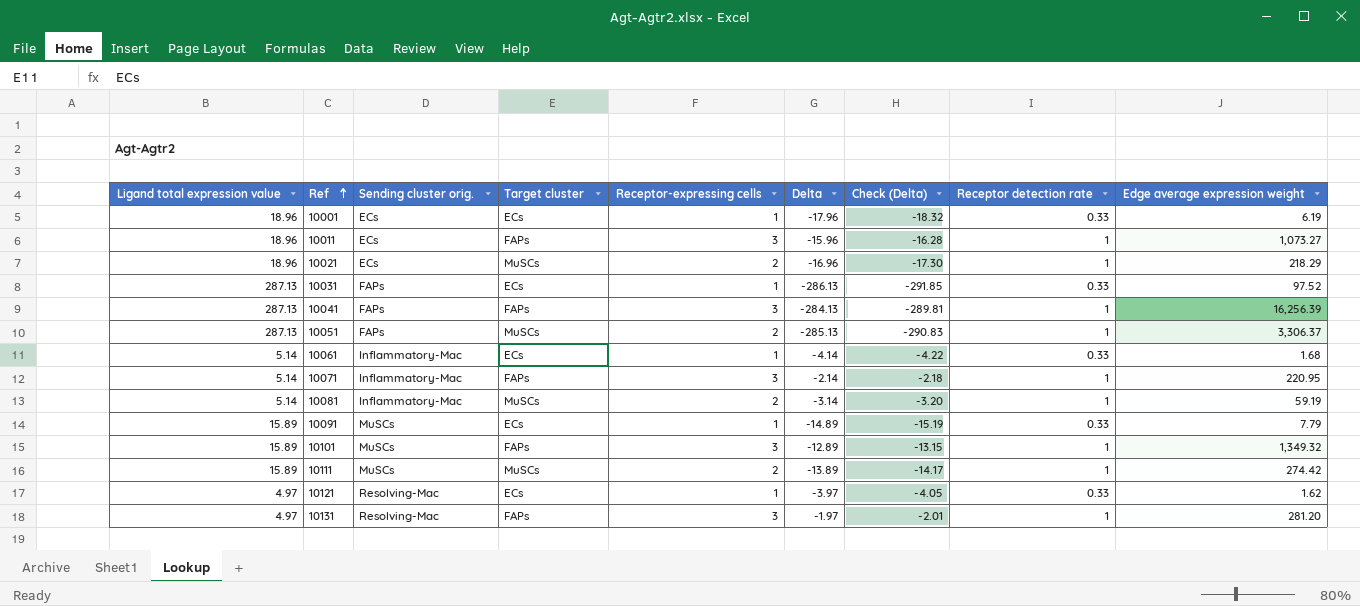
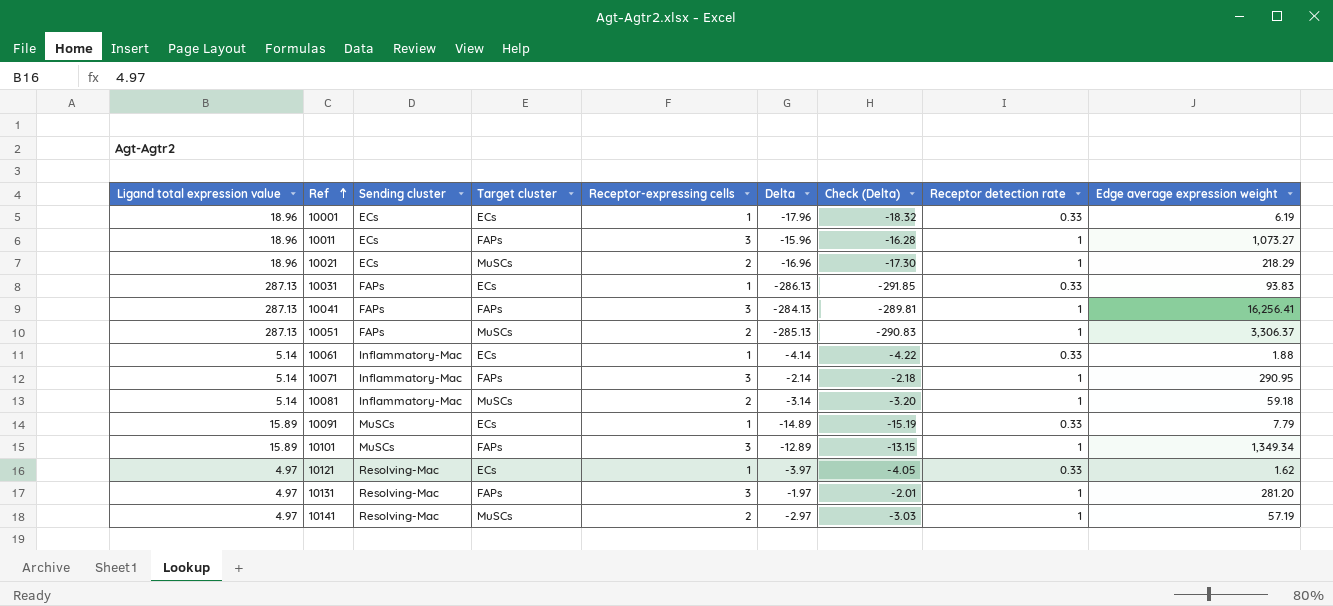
column name: Sending cluster orig. -> Sending cluster
row 10111: 15.89 | MuSCs | MuSCs | 2 | -13.89 | -14.17 | 1 | 274.42 -> none
10031 | Edge average expression weight: 97.52 -> 93.83
10041 | Edge average expression weight: 16,256.39 -> 16,256.41
10061 | Edge average expression weight: 1.68 -> 1.88
10071 | Edge average expression weight: 220.95 -> 290.95
10081 | Edge average expression weight: 59.19 -> 59.18
10101 | Edge average expression weight: 1,349.32 -> 1,349.34
row 10141: none -> 4.97 | Resolving-Mac | MuSCs | 2 | -2.97 | -3.03 | 1 | 57.19

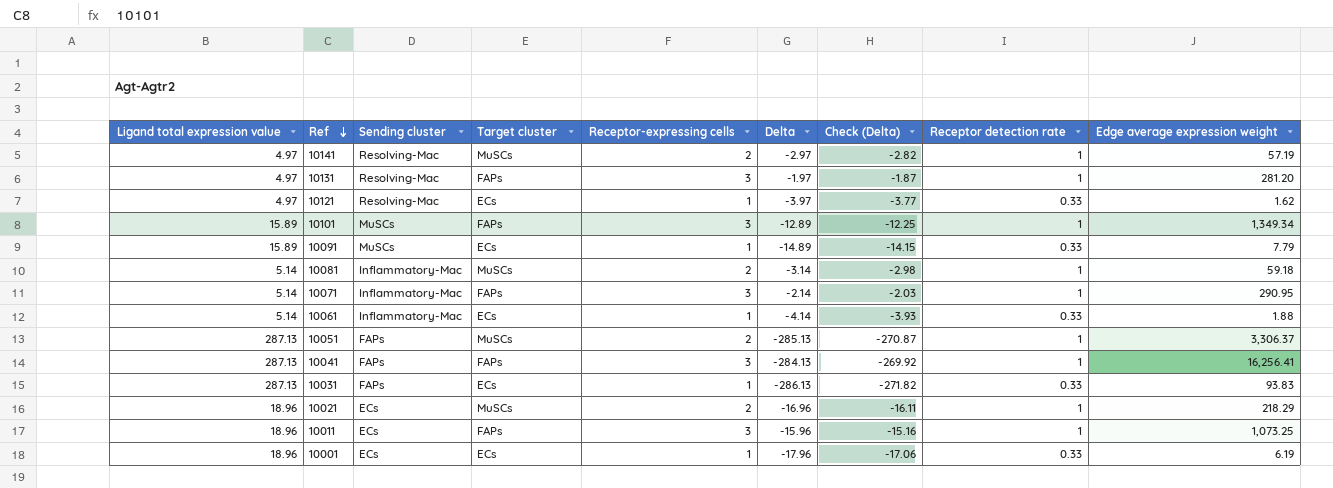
row order: Ref ascending -> Ref descending
column Check (Delta) | formula: [Delta] * 1.02 -> [Delta] * 0.95
10011 | Edge average expression weight: 1,073.27 -> 1,073.25

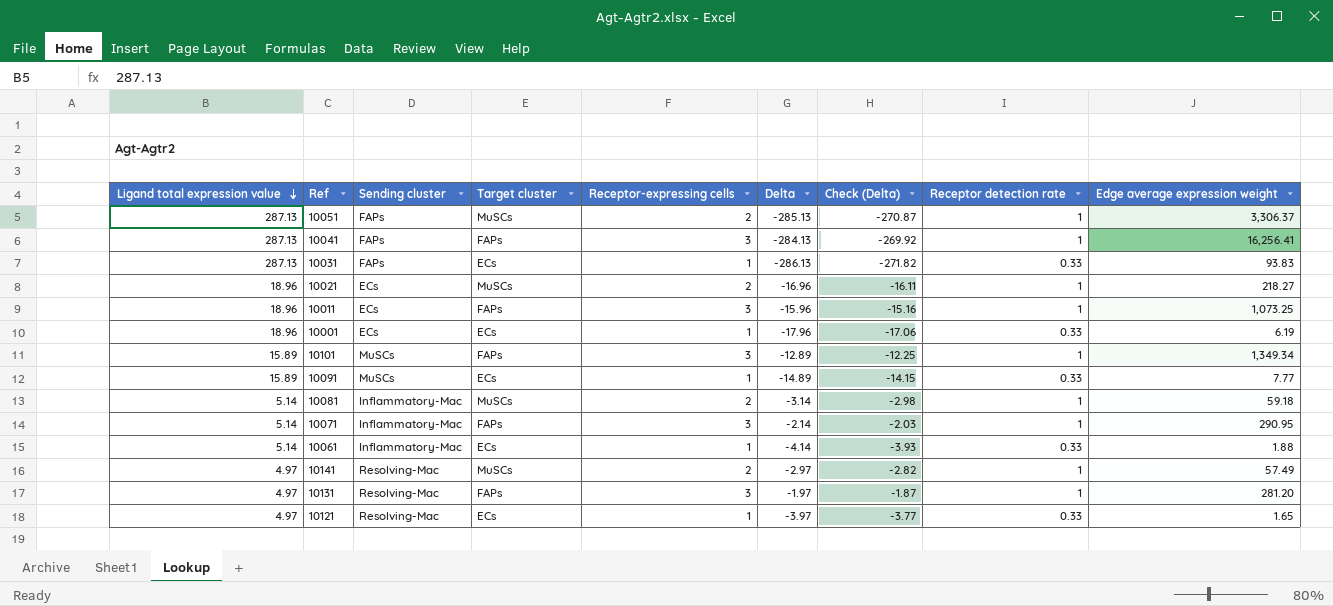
row order: Ref descending -> Ligand total expression value descending
10021 | Edge average expression weight: 218.29 -> 218.27
10091 | Edge average expression weight: 7.79 -> 7.77
10141 | Edge average expression weight: 57.19 -> 57.49
10121 | Edge average expression weight: 1.62 -> 1.65

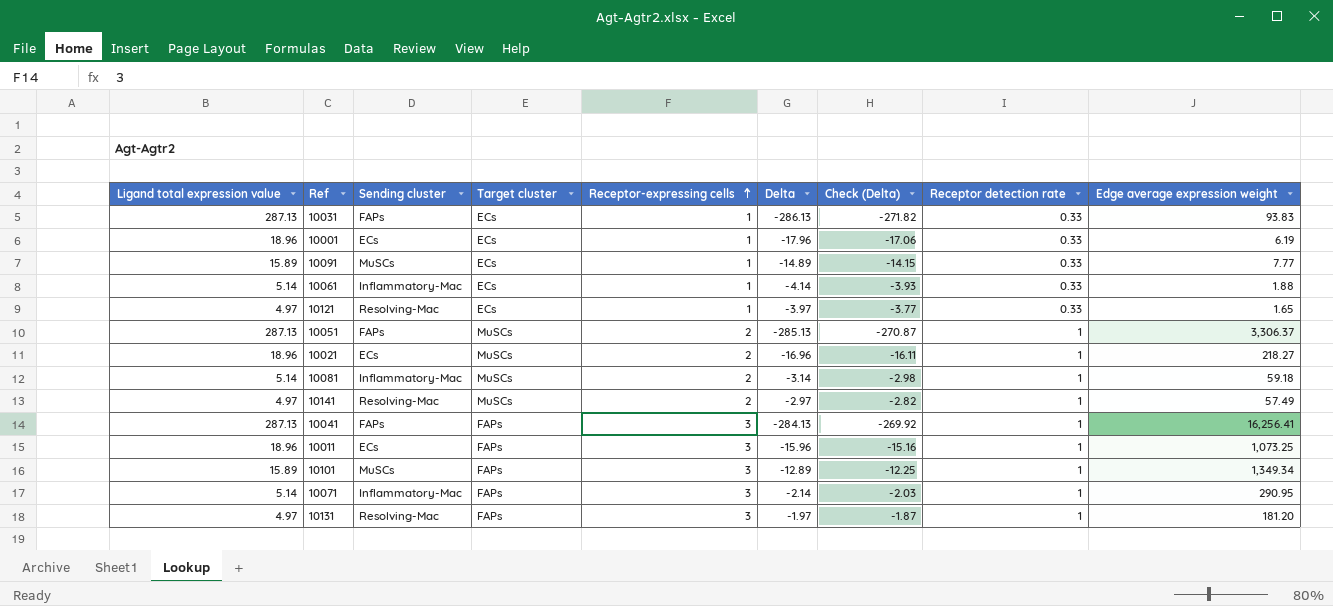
row order: Ligand total expression value descending -> Receptor-expressing cells ascending
10131 | Edge average expression weight: 281.20 -> 181.20

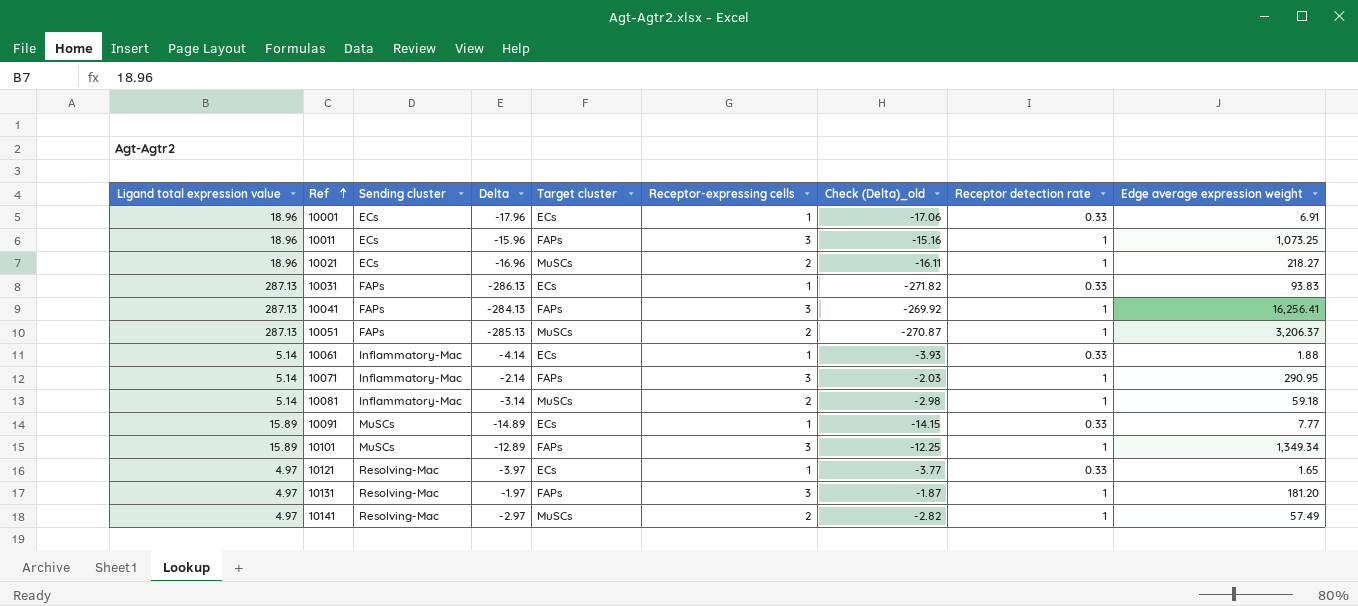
row order: Receptor-expressing cells ascending -> Ref ascending
column Delta | position: 6 -> 4
column name: Check (Delta) -> Check (Delta)_old
10001 | Edge average expression weight: 6.19 -> 6.91
10051 | Edge average expression weight: 3,306.37 -> 3,206.37

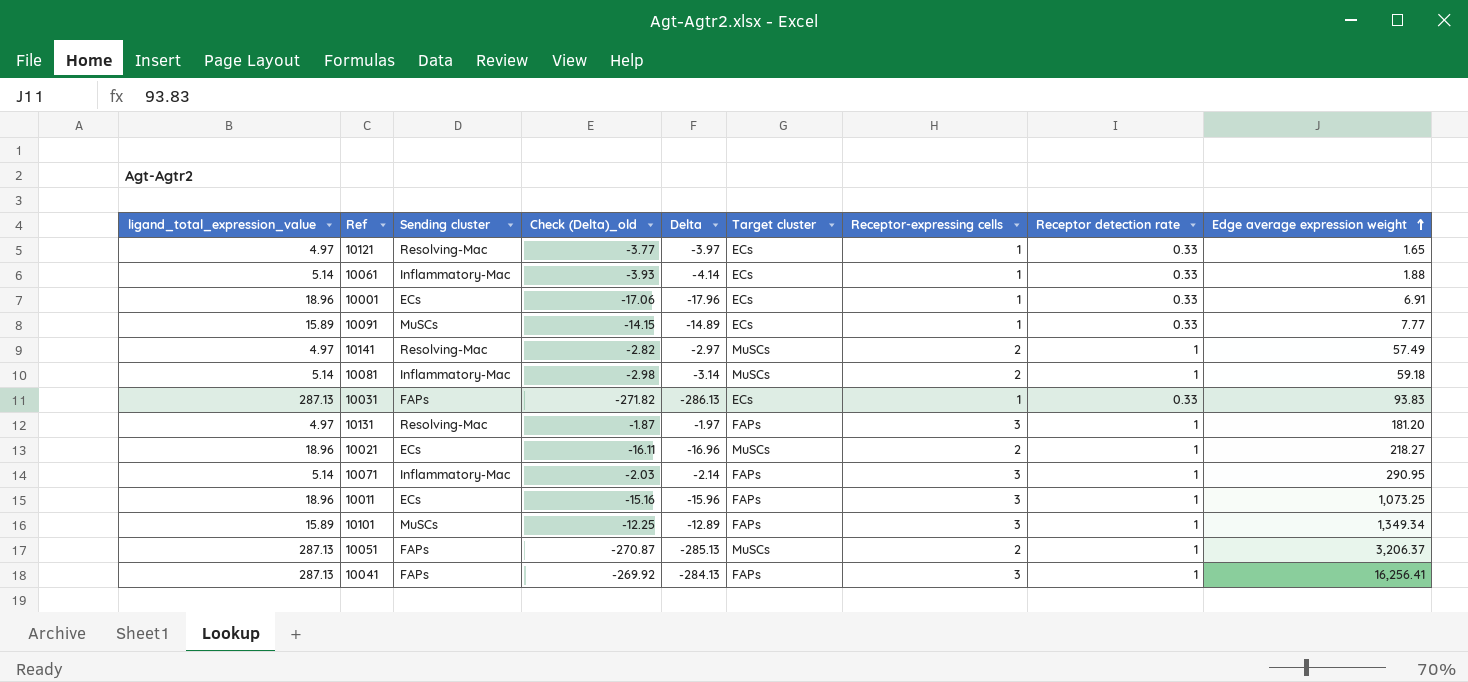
row order: Ref ascending -> Edge average expression weight ascending
column name: Ligand total expression value -> ligand_total_expression_value
column Check (Delta)_old | position: 7 -> 4

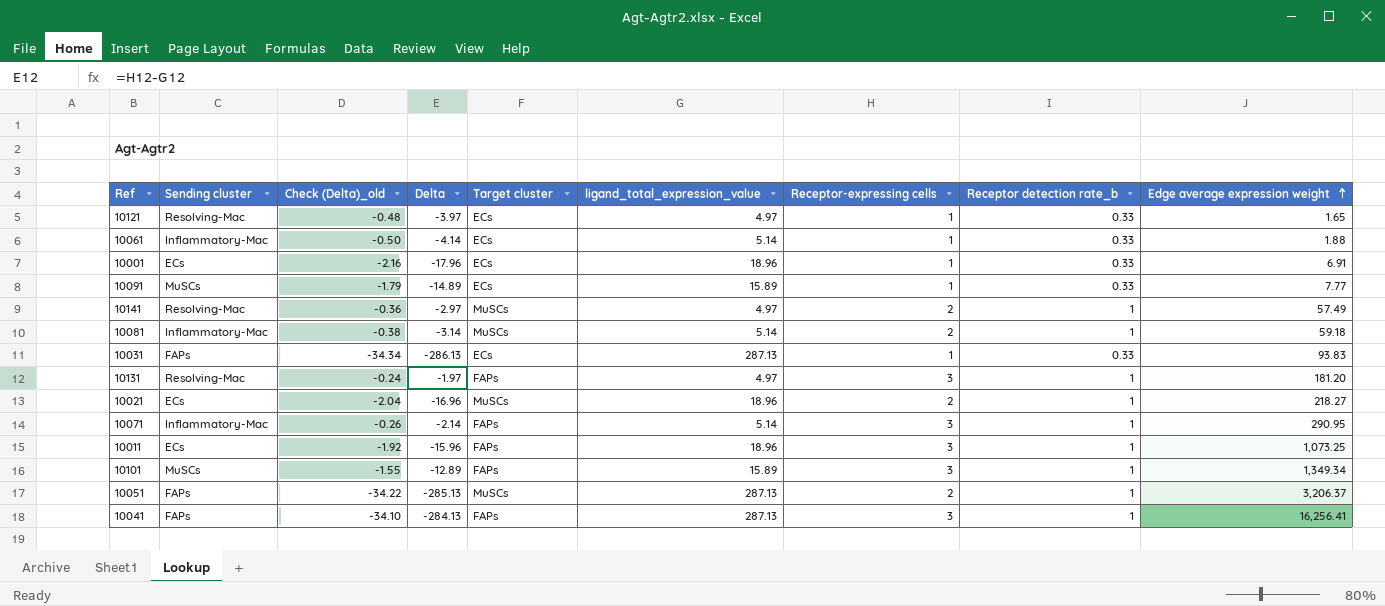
column Check (Delta)_old | formula: [Delta] * 0.95 -> [Delta] * 0.12
column ligand_total_expression_value | position: 1 -> 6
column name: Receptor detection rate -> Receptor detection rate_b

